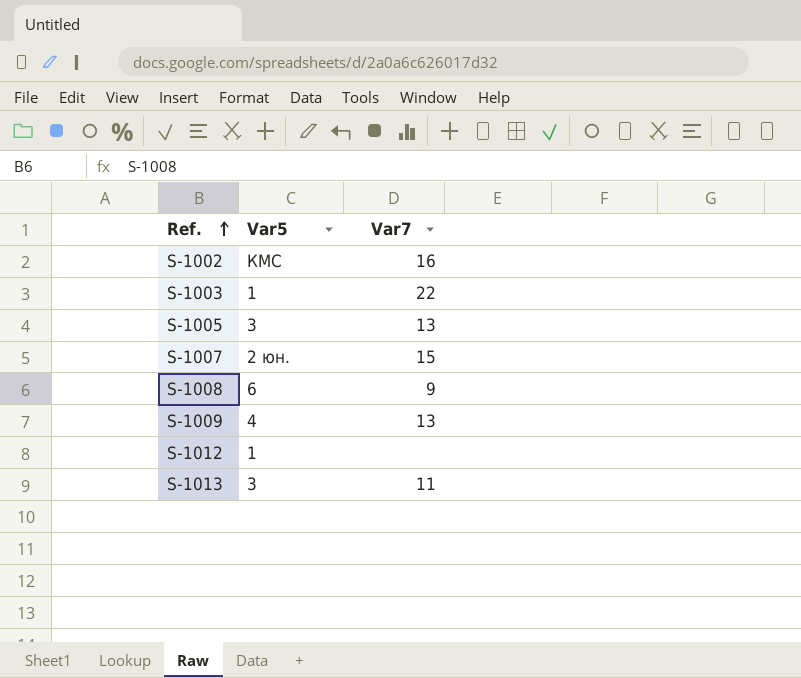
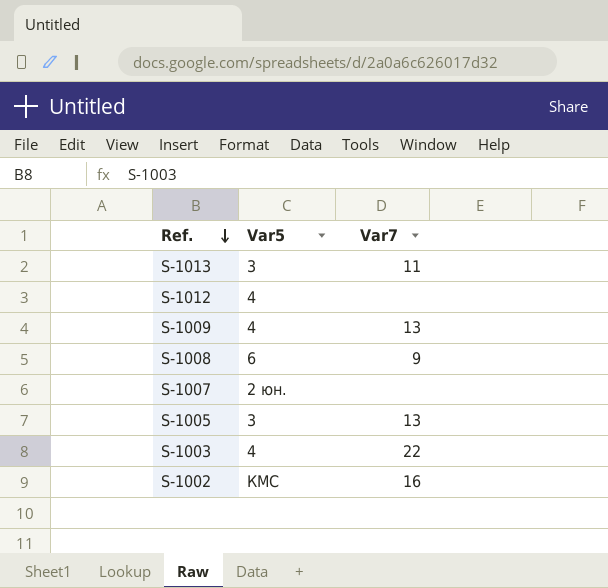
row order: Ref. ascending -> Ref. descending
S-1012 | Var5: 1 -> 4
S-1007 | Var7: 15 -> none
S-1003 | Var5: 1 -> 4

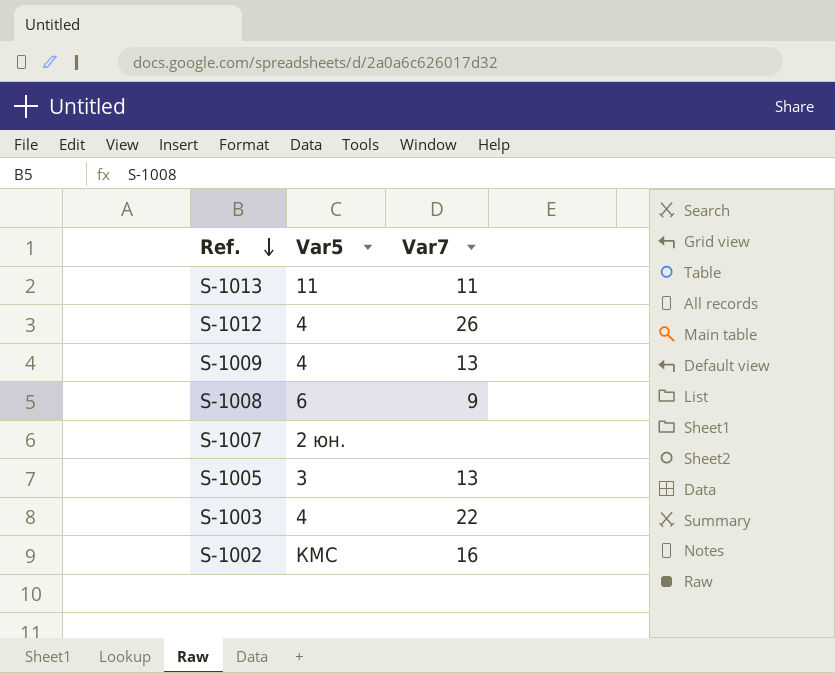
S-1013 | Var5: 3 -> 11
S-1012 | Var7: none -> 26

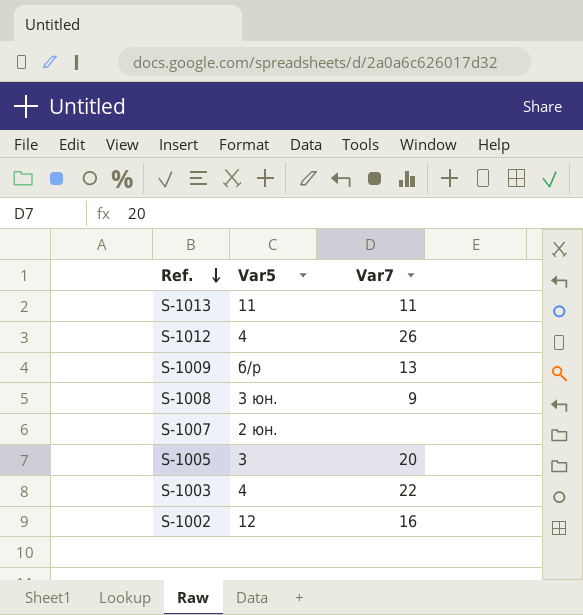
S-1009 | Var5: 4 -> б/р
S-1008 | Var5: 6 -> 3 юн.
S-1005 | Var7: 13 -> 20
S-1002 | Var5: КМС -> 12

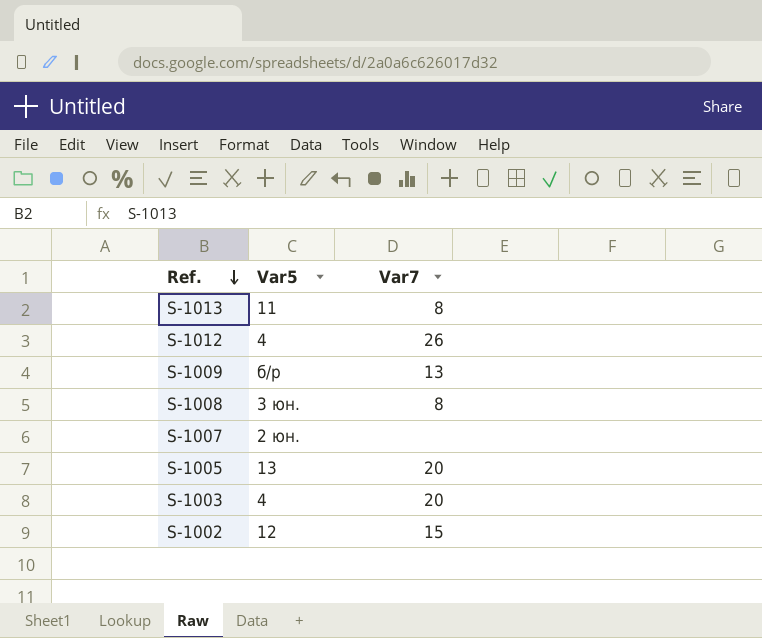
S-1013 | Var7: 11 -> 8
S-1008 | Var7: 9 -> 8
S-1005 | Var5: 3 -> 13
S-1003 | Var7: 22 -> 20
S-1002 | Var7: 16 -> 15

